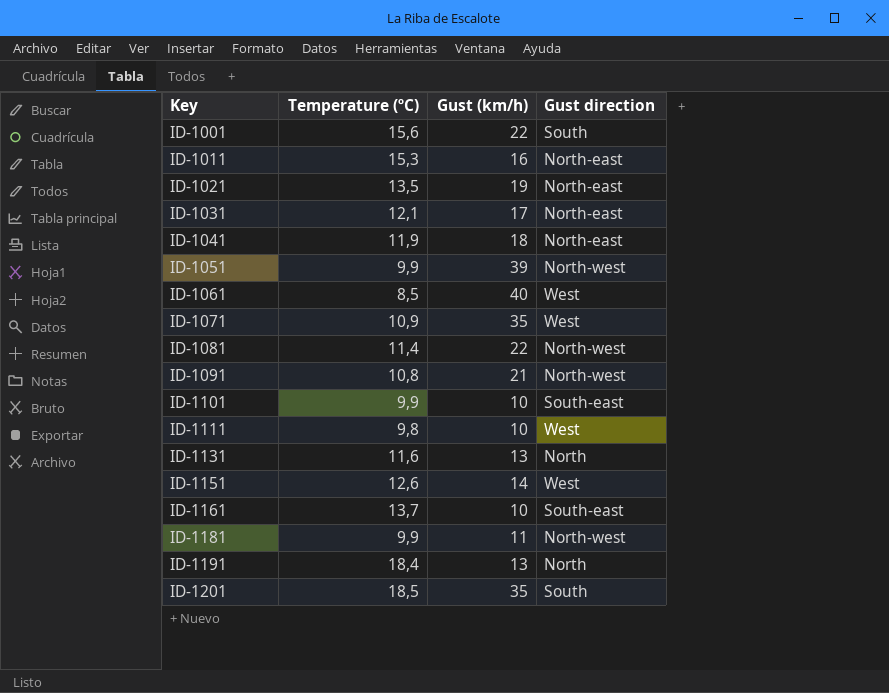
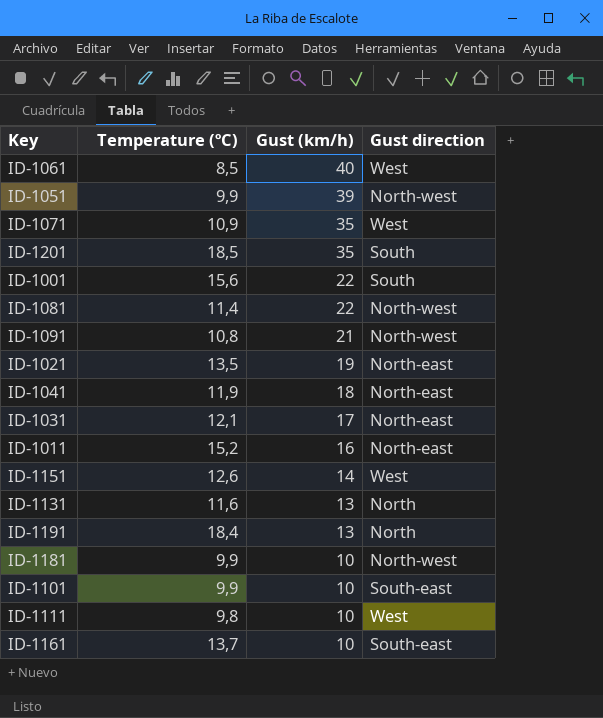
row order: Key ascending -> Gust (km/h) descending
ID-1011 | Temperature (ºC): 15,3 -> 15,2
ID-1181 | Gust (km/h): 11 -> 10

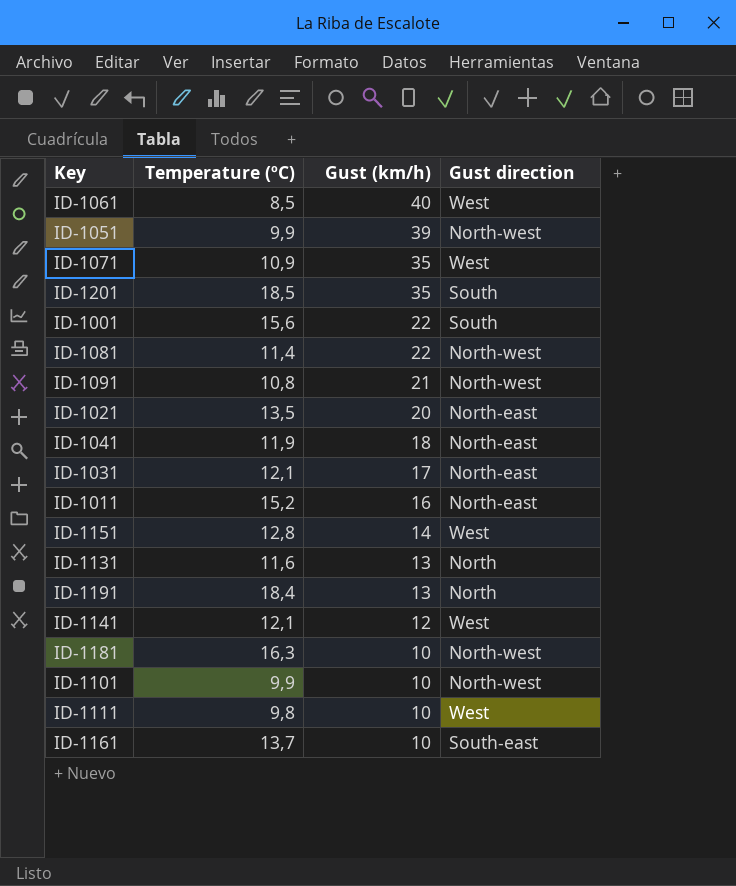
ID-1021 | Gust (km/h): 19 -> 20
ID-1151 | Temperature (ºC): 12,6 -> 12,8
row ID-1141: none -> 12,1 | 12 | West
ID-1181 | Temperature (ºC): 9,9 -> 16,3
ID-1101 | Gust direction: South-east -> North-west

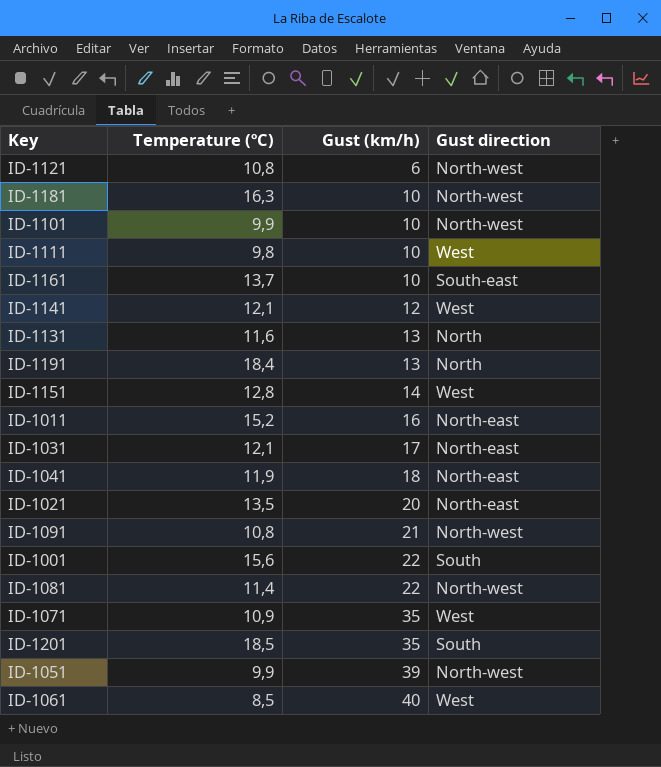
row order: Gust (km/h) descending -> Gust (km/h) ascending
row ID-1121: none -> 10,8 | 6 | North-west

